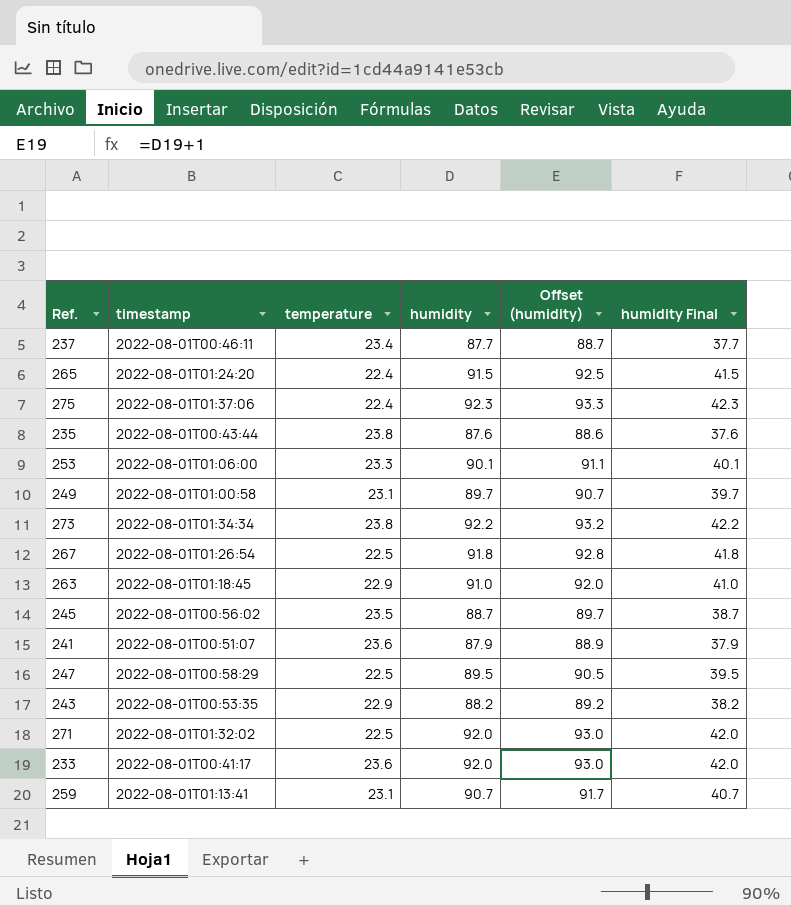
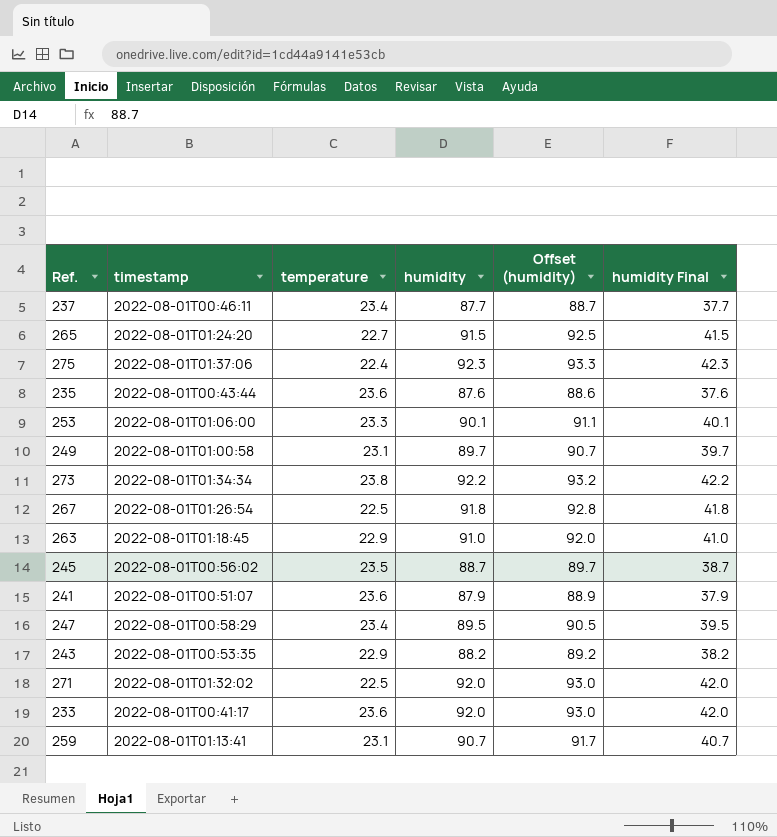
265 | temperature: 22.4 -> 22.7
235 | temperature: 23.8 -> 23.6
247 | temperature: 22.5 -> 23.4

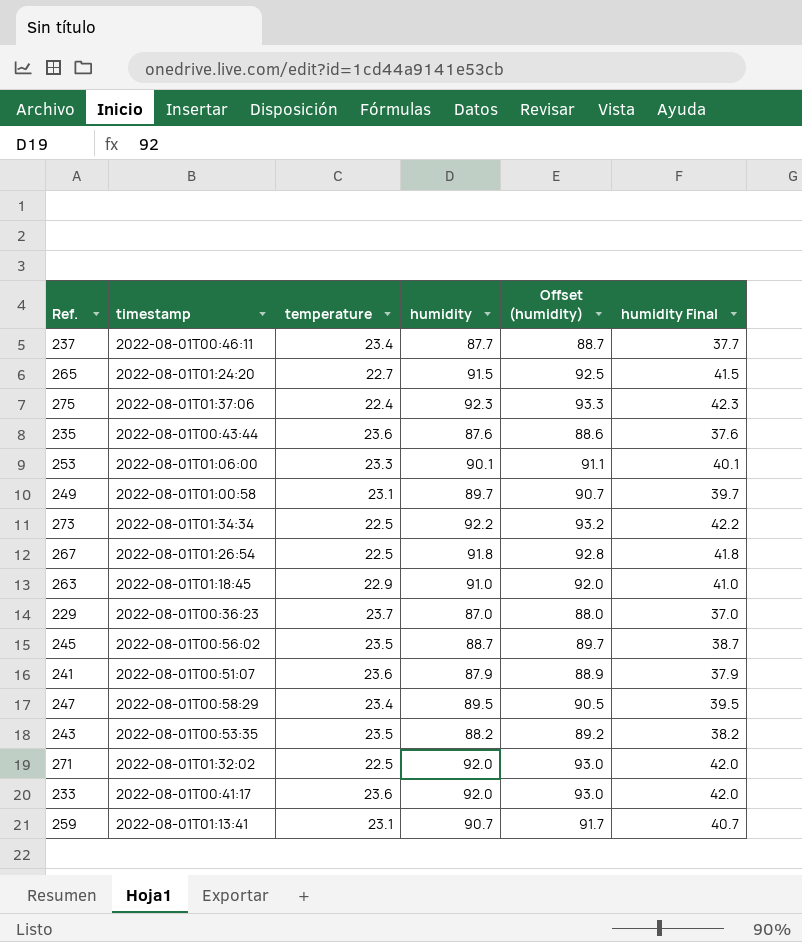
273 | temperature: 23.8 -> 22.5
row 229: none -> 2022-08-01T00:36:23 | 23.7 | 87.0 | 88.0 | 37.0
243 | temperature: 22.9 -> 23.5

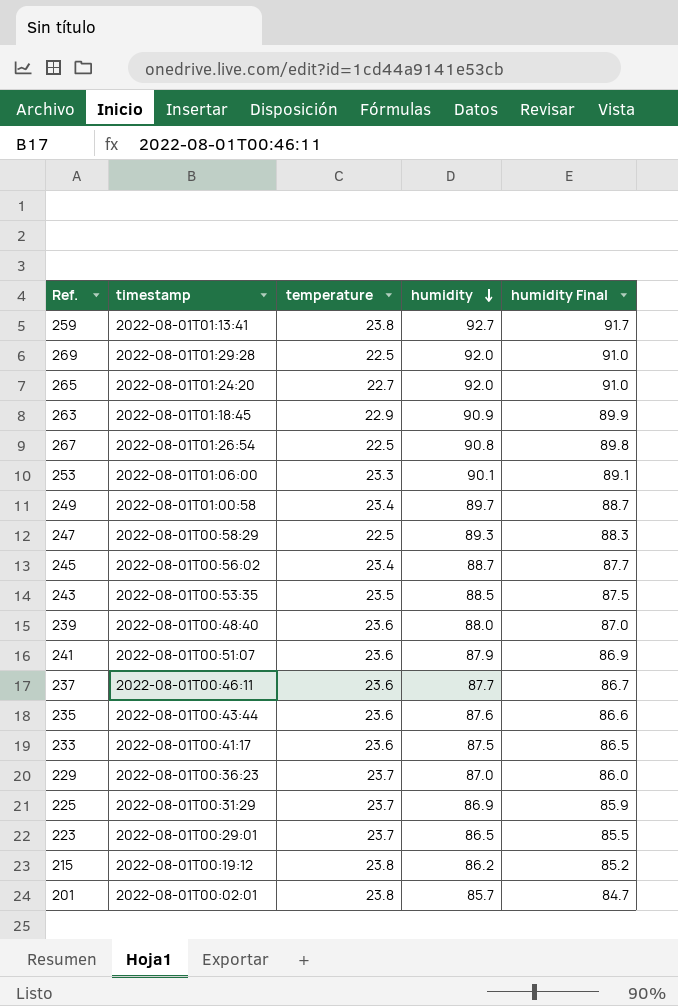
row order: none -> humidity descending
column Offset (humidity) | formula: [humidity] + 1 -> none
column humidity Final | formula: [humidity] - 50 -> [humidity] - 1
row 275: 2022-08-01T01:37:06 | 22.4 | 92.3 | 93.3 | 42.3 -> none
row 273: 2022-08-01T01:34:34 | 22.5 | 92.2 | 93.2 | 42.2 -> none
row 271: 2022-08-01T01:32:02 | 22.5 | 92.0 | 93.0 | 42.0 -> none
259 | temperature: 23.1 -> 23.8
259 | humidity: 90.7 -> 92.7
row 269: none -> 2022-08-01T01:29:28 | 22.5 | 92.0 | 91.0
265 | humidity: 91.5 -> 92.0
263 | humidity: 91.0 -> 90.9
267 | humidity: 91.8 -> 90.8
249 | temperature: 23.1 -> 23.4
247 | temperature: 23.4 -> 22.5
247 | humidity: 89.5 -> 89.3
245 | temperature: 23.5 -> 23.4
243 | humidity: 88.2 -> 88.5
row 239: none -> 2022-08-01T00:48:40 | 23.6 | 88.0 | 87.0
237 | temperature: 23.4 -> 23.6
233 | humidity: 92.0 -> 87.5
row 225: none -> 2022-08-01T00:31:29 | 23.7 | 86.9 | 85.9
row 223: none -> 2022-08-01T00:29:01 | 23.7 | 86.5 | 85.5
row 215: none -> 2022-08-01T00:19:12 | 23.8 | 86.2 | 85.2
row 201: none -> 2022-08-01T00:02:01 | 23.8 | 85.7 | 84.7

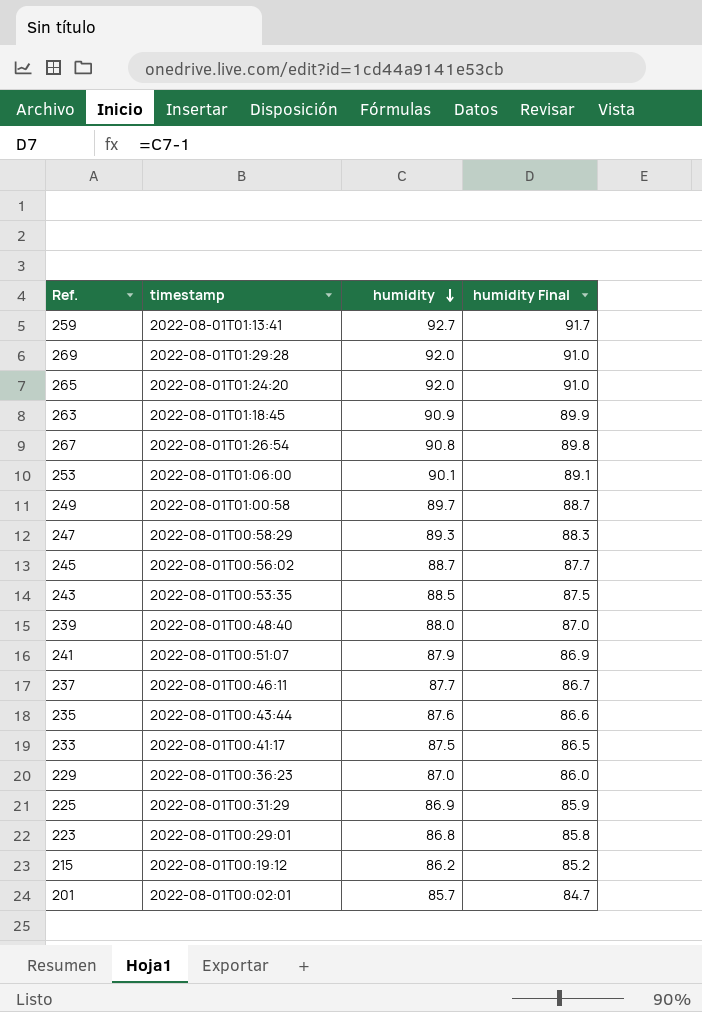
column temperature | position: 3 -> none
223 | humidity: 86.5 -> 86.8
223 | humidity Final: 85.5 -> 85.8

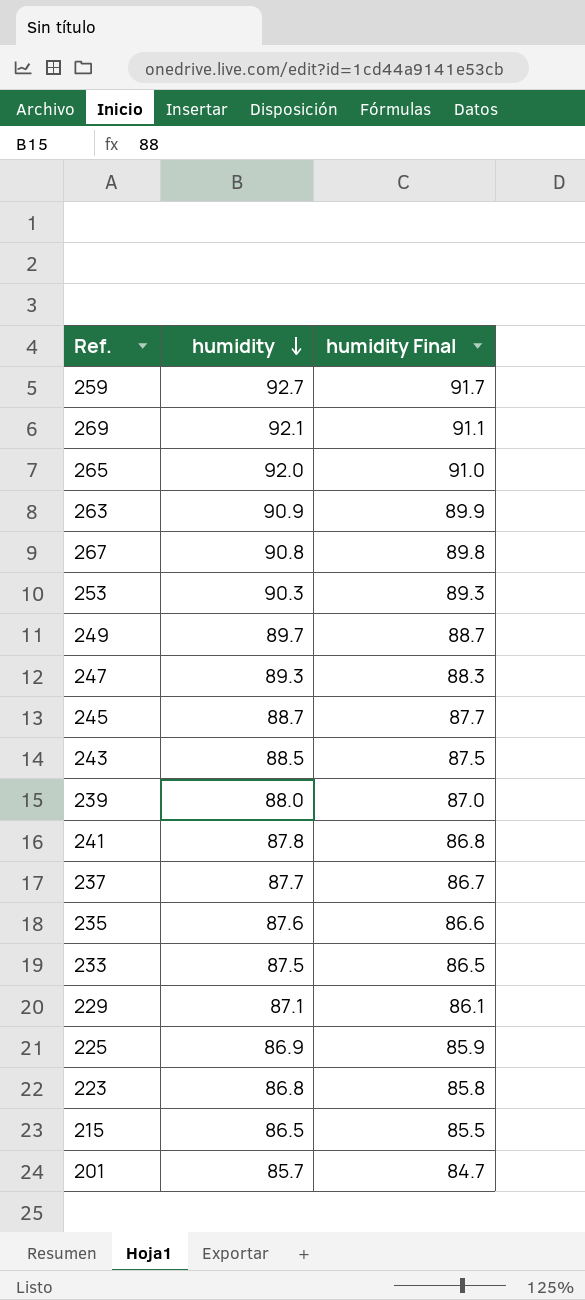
column timestamp | position: 2 -> none
269 | humidity: 92.0 -> 92.1
269 | humidity Final: 91.0 -> 91.1
253 | humidity: 90.1 -> 90.3
253 | humidity Final: 89.1 -> 89.3
241 | humidity: 87.9 -> 87.8
241 | humidity Final: 86.9 -> 86.8
229 | humidity: 87.0 -> 87.1
229 | humidity Final: 86.0 -> 86.1
215 | humidity: 86.2 -> 86.5
215 | humidity Final: 85.2 -> 85.5

